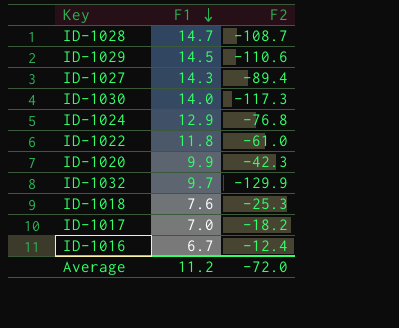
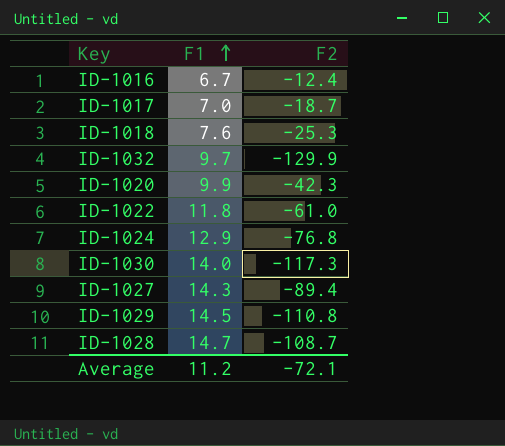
row order: F1 descending -> F1 ascending
ID-1017 | F2: -18.2 -> -18.7
ID-1029 | F2: -110.6 -> -110.8
Average | F2: -72.0 -> -72.1

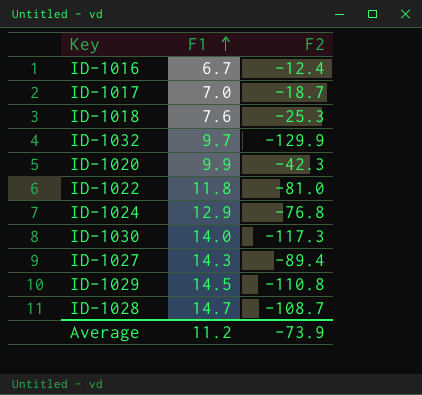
ID-1022 | F2: -61.0 -> -81.0
Average | F2: -72.1 -> -73.9

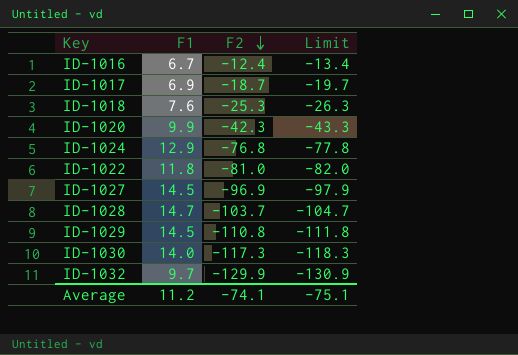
row order: F1 ascending -> F2 descending
column Limit | formula: none -> [F2] - 1
ID-1017 | F1: 7.0 -> 6.9
ID-1027 | F1: 14.3 -> 14.5
ID-1027 | F2: -89.4 -> -96.9
ID-1028 | F2: -108.7 -> -103.7
Average | F2: -73.9 -> -74.1

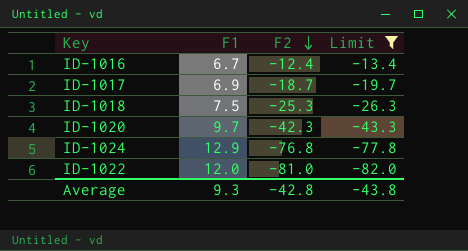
filter: none -> Limit >= -82.0
ID-1018 | F1: 7.6 -> 7.5
ID-1020 | F1: 9.9 -> 9.7
ID-1022 | F1: 11.8 -> 12.0
Average | F1: 11.2 -> 9.3
Average | F2: -74.1 -> -42.8
Average | Limit: -75.1 -> -43.8

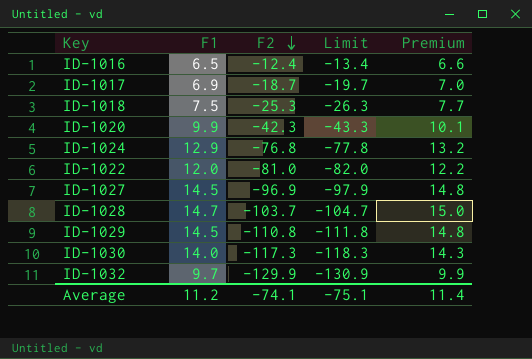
filter: Limit >= -82.0 -> none
column Premium | formula: none -> [F1] * 1.02
ID-1016 | F1: 6.7 -> 6.5
ID-1020 | F1: 9.7 -> 9.9
Average | F1: 9.3 -> 11.2
Average | F2: -42.8 -> -74.1
Average | Limit: -43.8 -> -75.1

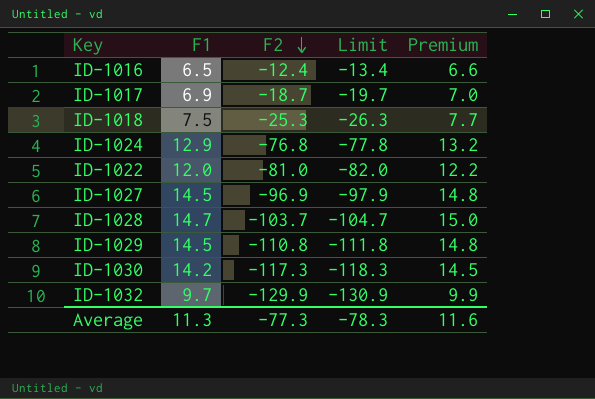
row ID-1020: 9.9 | -42.3 | -43.3 | 10.1 -> none
ID-1030 | F1: 14.0 -> 14.2
ID-1030 | Premium: 14.3 -> 14.5
Average | F1: 11.2 -> 11.3
Average | F2: -74.1 -> -77.3
Average | Limit: -75.1 -> -78.3
Average | Premium: 11.4 -> 11.6

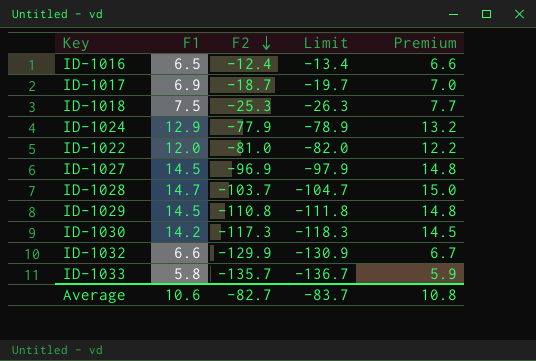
ID-1024 | F2: -76.8 -> -77.9
ID-1024 | Limit: -77.8 -> -78.9
ID-1032 | F1: 9.7 -> 6.6
ID-1032 | Premium: 9.9 -> 6.7
row ID-1033: none -> 5.8 | -135.7 | -136.7 | 5.9
Average | F1: 11.3 -> 10.6
Average | F2: -77.3 -> -82.7
Average | Limit: -78.3 -> -83.7
Average | Premium: 11.6 -> 10.8

